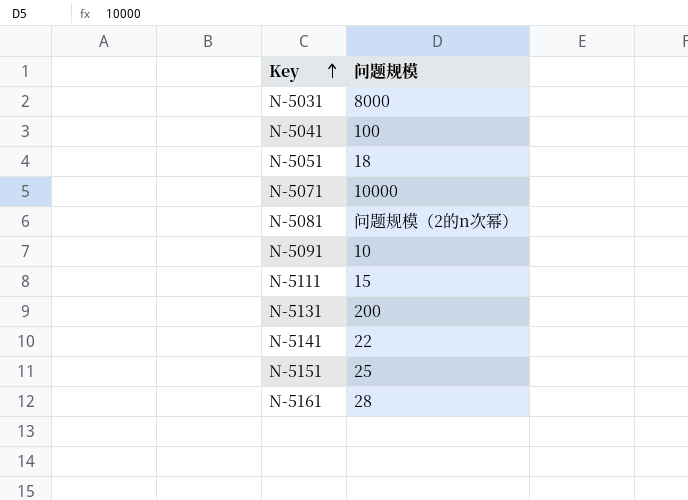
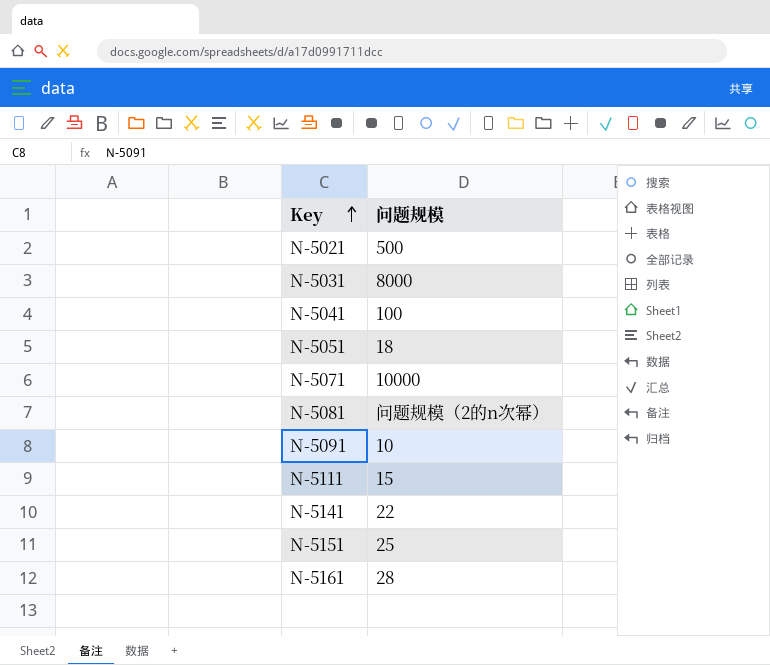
row N-5131: 200 -> none
row N-5021: none -> 500

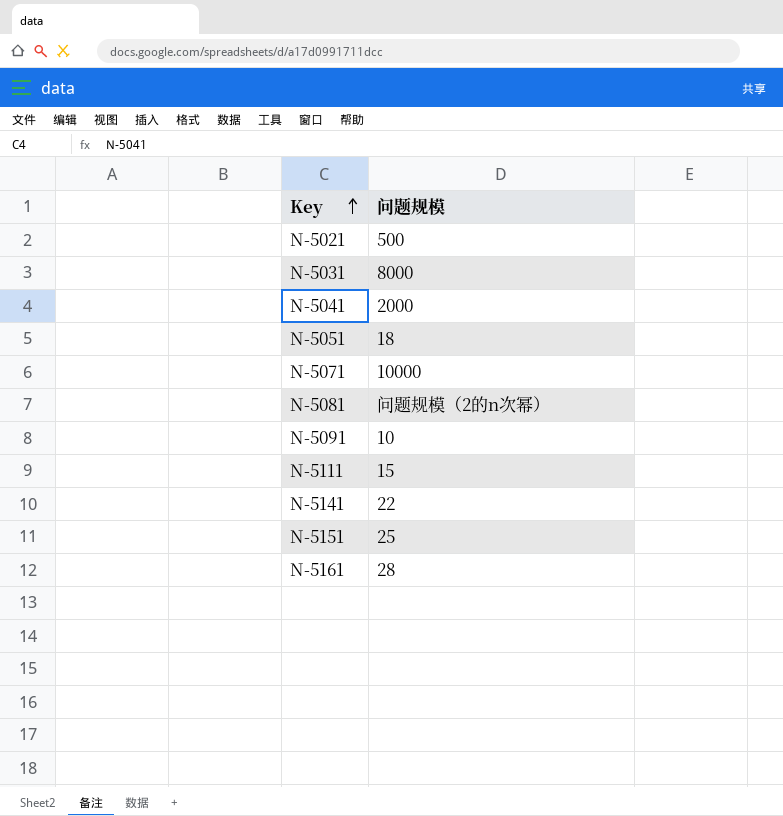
N-5041 | 问题规模: 100 -> 2000

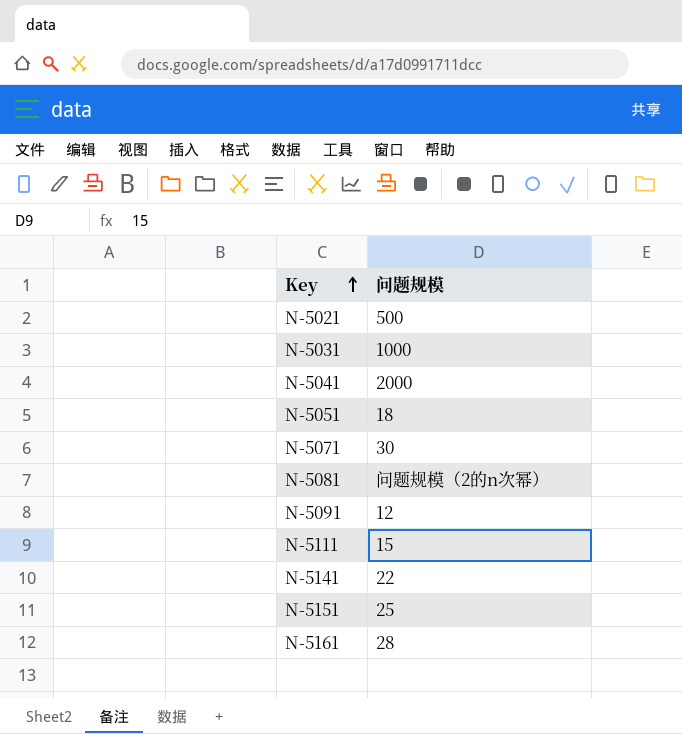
N-5031 | 问题规模: 8000 -> 1000
N-5071 | 问题规模: 10000 -> 30
N-5091 | 问题规模: 10 -> 12

